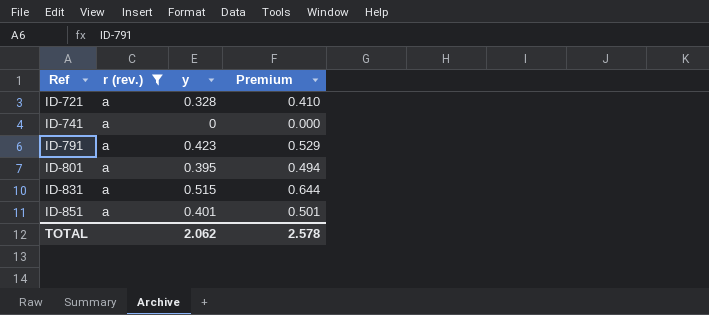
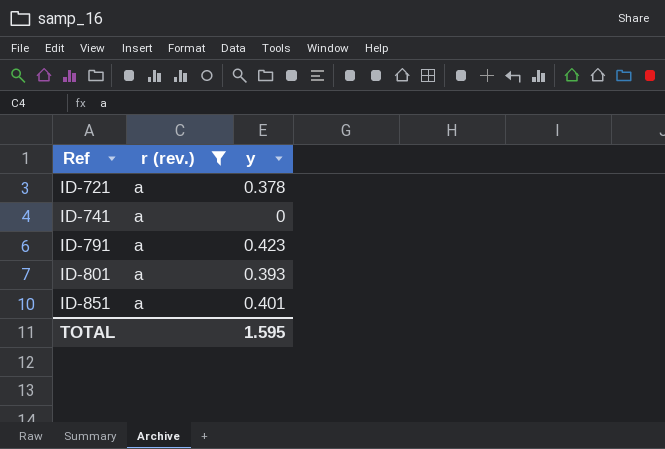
column Premium | formula: [y] * 1.25 -> none
row ID-831: a | 0.515 | 0.644 -> none
ID-721 | y: 0.328 -> 0.378
ID-801 | y: 0.395 -> 0.393
TOTAL | y: 2.062 -> 1.595

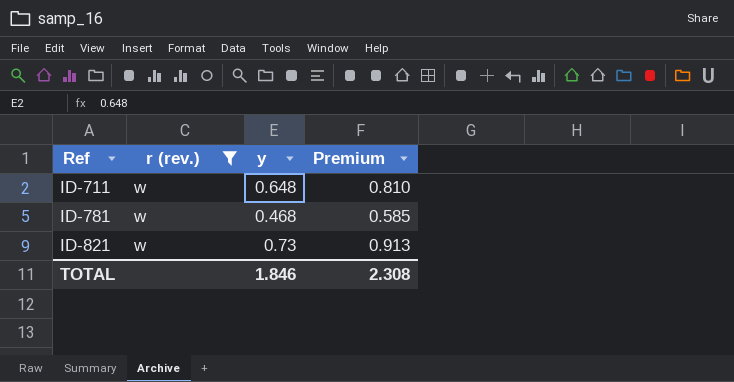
filter: r (rev.) = a -> r (rev.) = w
column Premium | formula: none -> [y] * 1.25
TOTAL | y: 1.595 -> 1.846

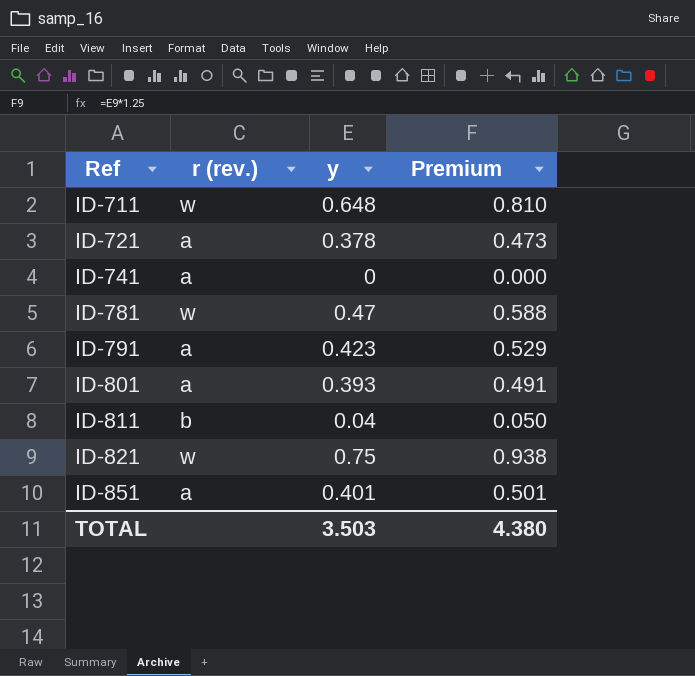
filter: r (rev.) = w -> none
ID-781 | y: 0.468 -> 0.47
ID-781 | Premium: 0.585 -> 0.588
ID-821 | y: 0.73 -> 0.75
ID-821 | Premium: 0.913 -> 0.938
TOTAL | y: 1.846 -> 3.503
TOTAL | Premium: 2.308 -> 4.380

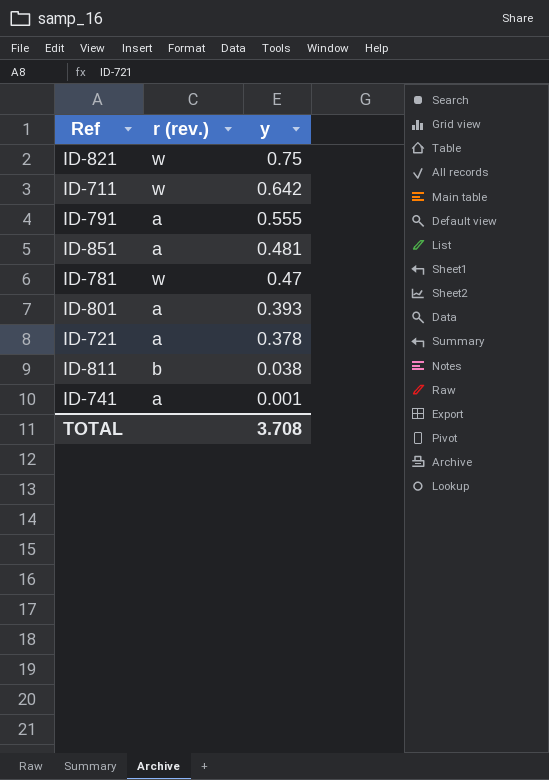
row order: Ref ascending -> y descending
column Premium | formula: [y] * 1.25 -> none
ID-711 | y: 0.648 -> 0.642
ID-791 | y: 0.423 -> 0.555
ID-851 | y: 0.401 -> 0.481
ID-811 | y: 0.04 -> 0.038
ID-741 | y: 0 -> 0.001
TOTAL | y: 3.503 -> 3.708

